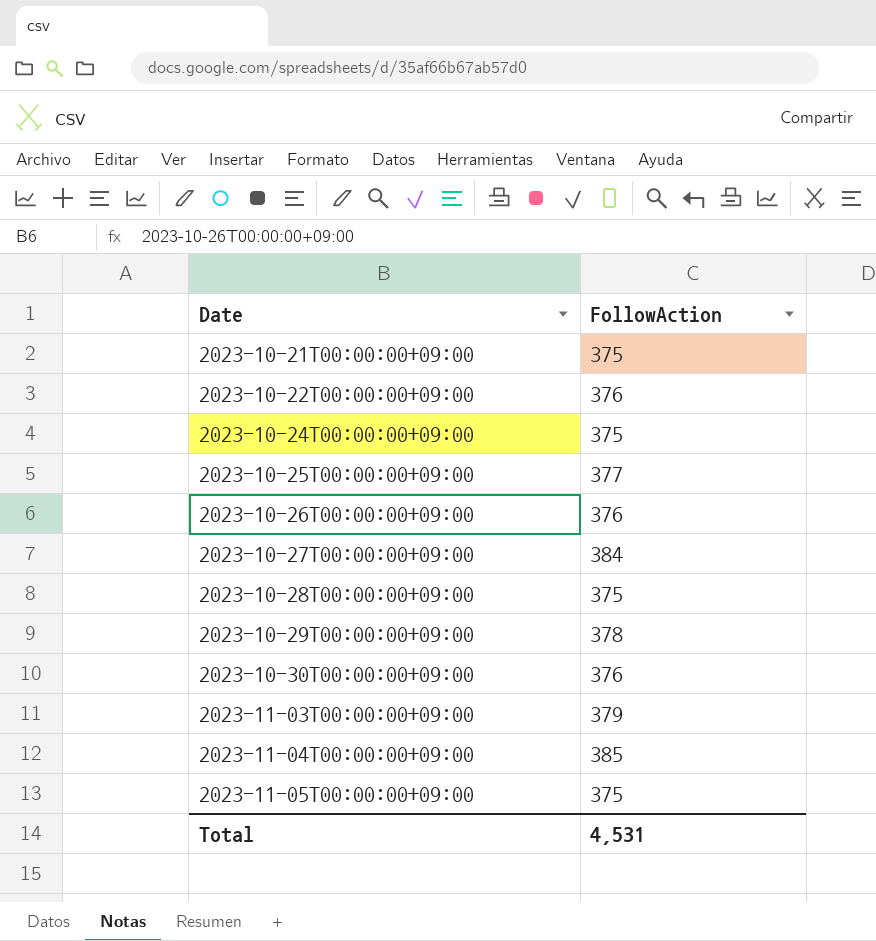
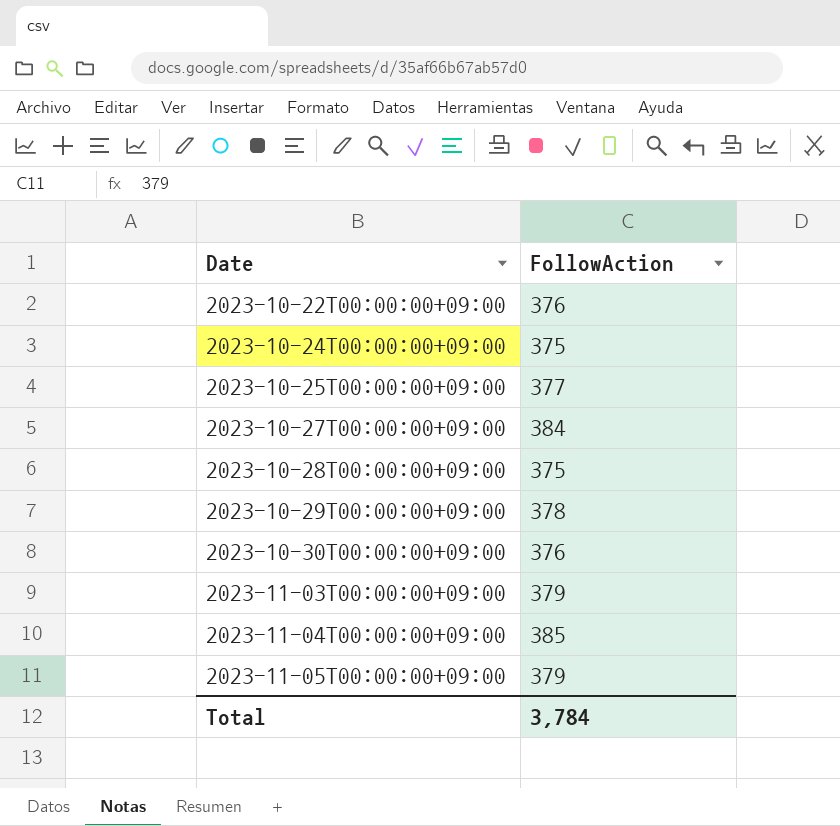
row 2023-10-21T00:00:00+09:00: 375 -> none
row 2023-10-26T00:00:00+09:00: 376 -> none
2023-11-05T00:00:00+09:00 | FollowAction: 375 -> 379
Total | FollowAction: 4,531 -> 3,784

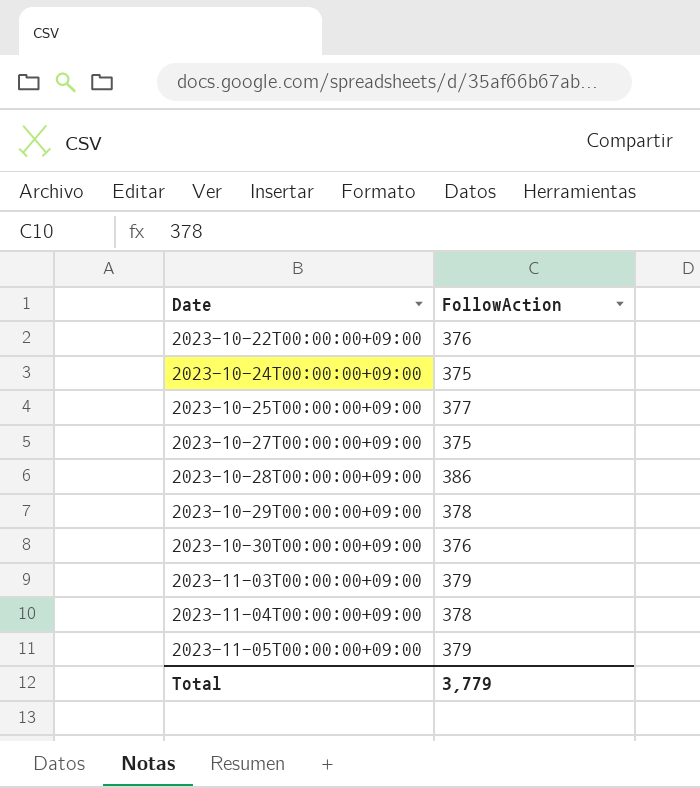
2023-10-27T00:00:00+09:00 | FollowAction: 384 -> 375
2023-10-28T00:00:00+09:00 | FollowAction: 375 -> 386
2023-11-04T00:00:00+09:00 | FollowAction: 385 -> 378
Total | FollowAction: 3,784 -> 3,779

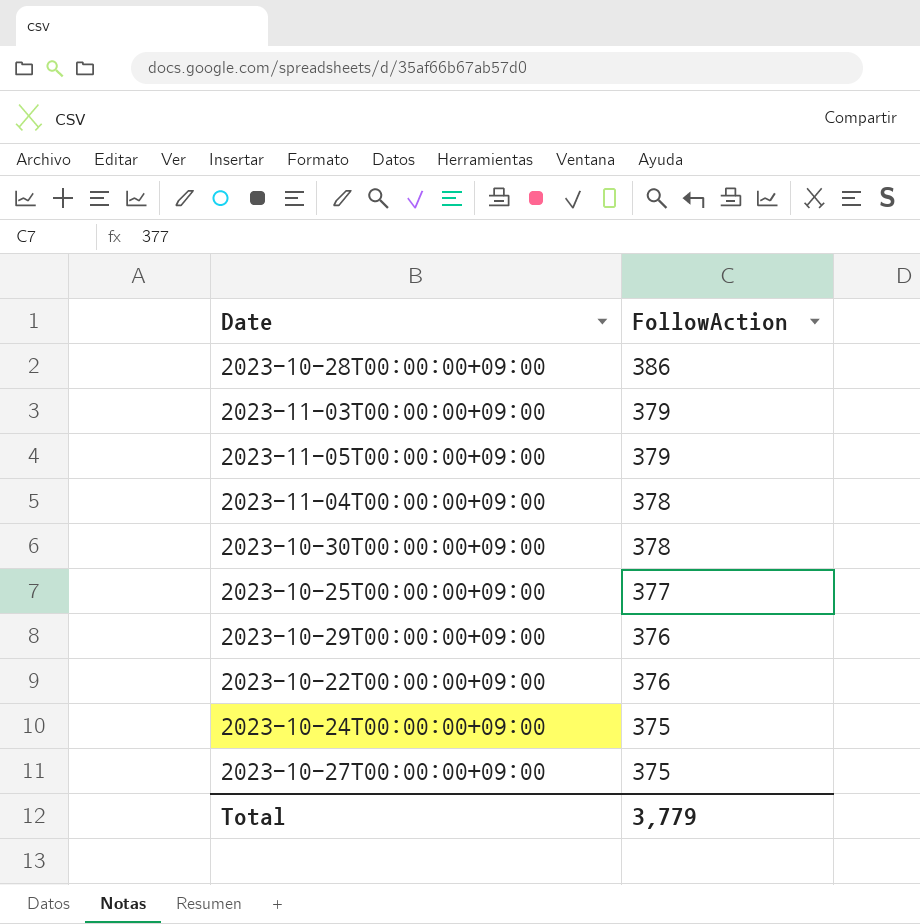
row order: Date ascending -> FollowAction descending
2023-10-30T00:00:00+09:00 | FollowAction: 376 -> 378
2023-10-29T00:00:00+09:00 | FollowAction: 378 -> 376

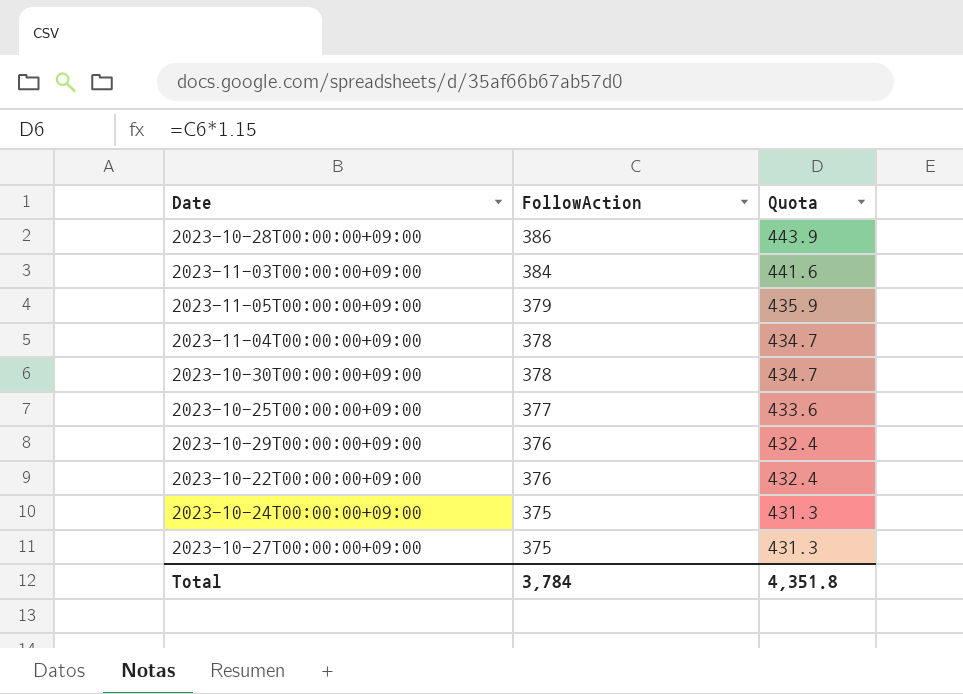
column Quota | formula: none -> [FollowAction] * 1.15
2023-11-03T00:00:00+09:00 | FollowAction: 379 -> 384
Total | FollowAction: 3,779 -> 3,784

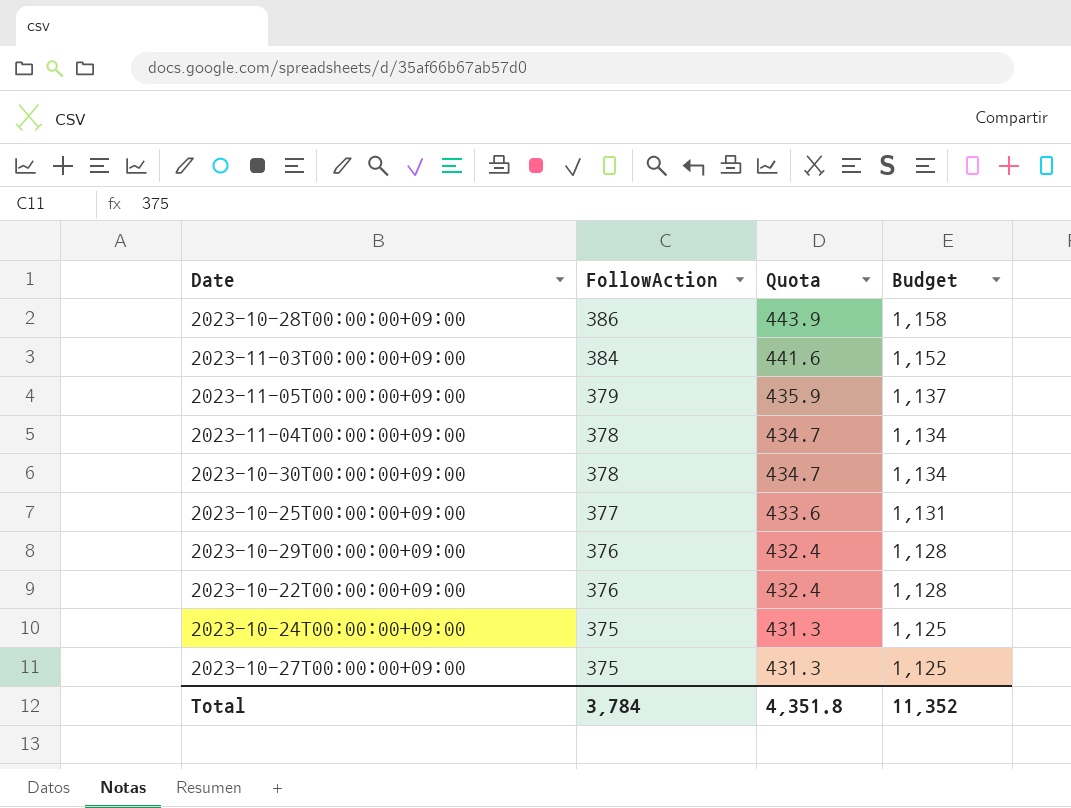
column Budget | formula: none -> [FollowAction] * 3

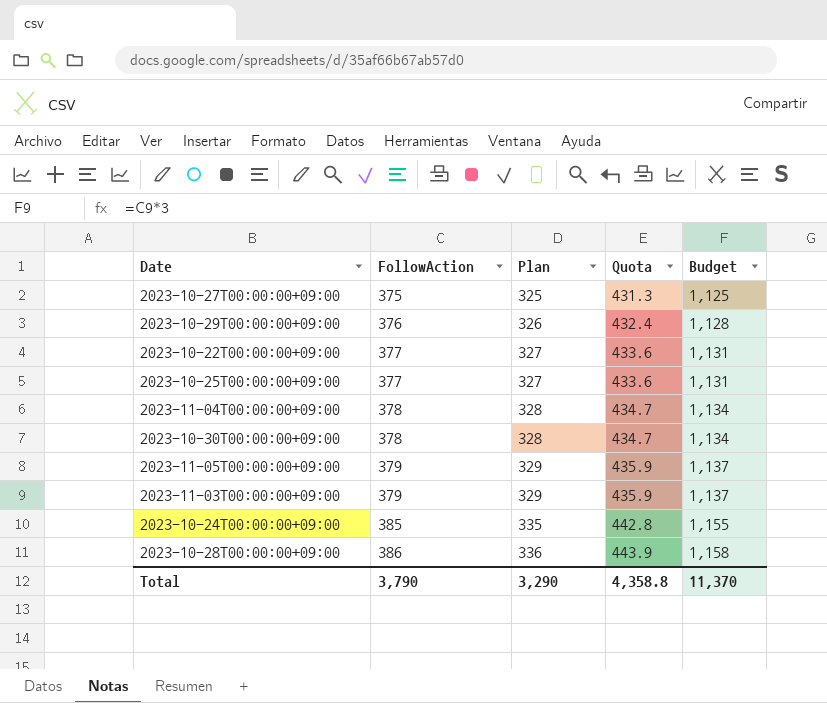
row order: FollowAction descending -> FollowAction ascending
column Plan | formula: none -> [FollowAction] - 50
2023-10-22T00:00:00+09:00 | FollowAction: 376 -> 377
2023-10-22T00:00:00+09:00 | Quota: 432.4 -> 433.6
2023-10-22T00:00:00+09:00 | Budget: 1,128 -> 1,131
2023-11-03T00:00:00+09:00 | FollowAction: 384 -> 379
2023-11-03T00:00:00+09:00 | Quota: 441.6 -> 435.9
2023-11-03T00:00:00+09:00 | Budget: 1,152 -> 1,137
2023-10-24T00:00:00+09:00 | FollowAction: 375 -> 385
2023-10-24T00:00:00+09:00 | Quota: 431.3 -> 442.8
2023-10-24T00:00:00+09:00 | Budget: 1,125 -> 1,155
Total | FollowAction: 3,784 -> 3,790
Total | Quota: 4,351.8 -> 4,358.8
Total | Budget: 11,352 -> 11,370

